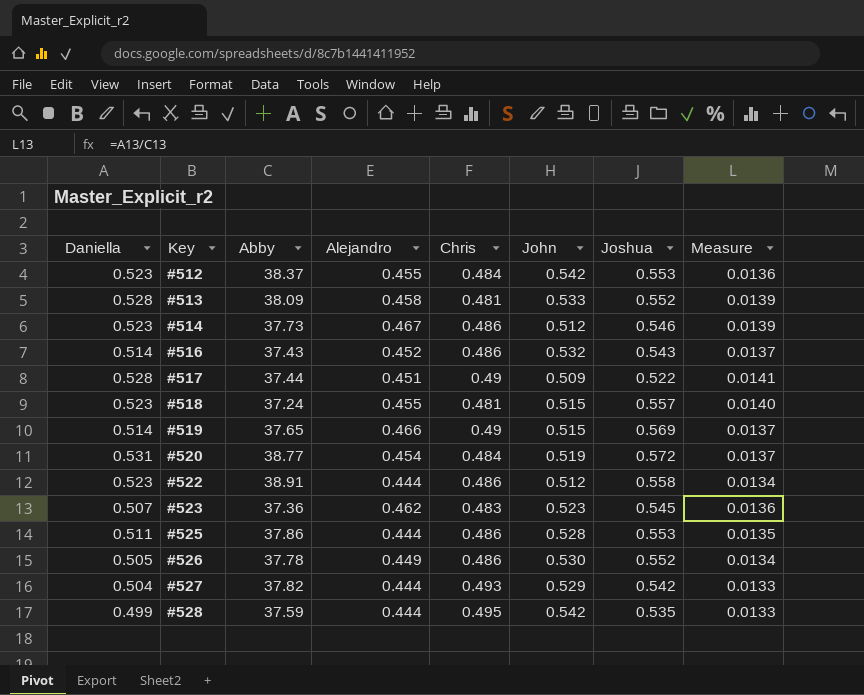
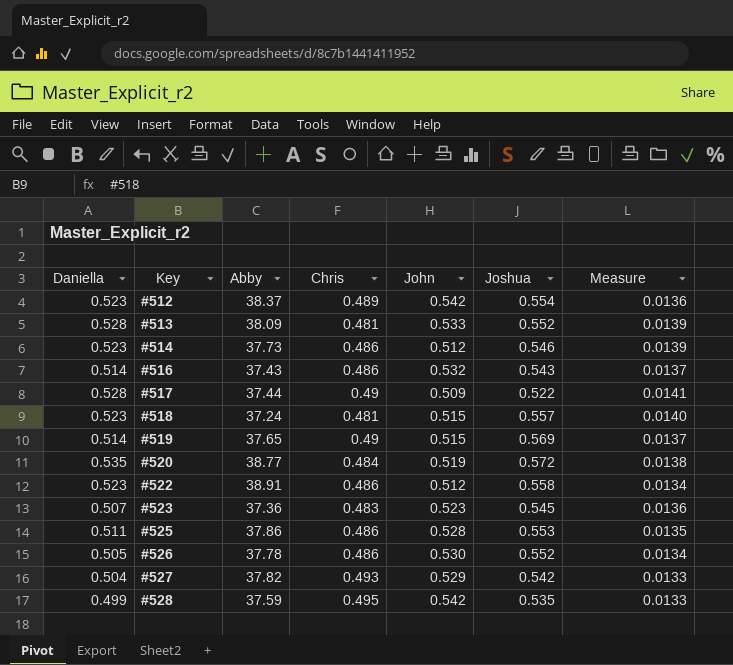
column Alejandro | position: 4 -> none
#512 | Chris: 0.484 -> 0.489
#512 | Joshua: 0.553 -> 0.554
#520 | Daniella: 0.531 -> 0.535
#520 | Measure: 0.0137 -> 0.0138

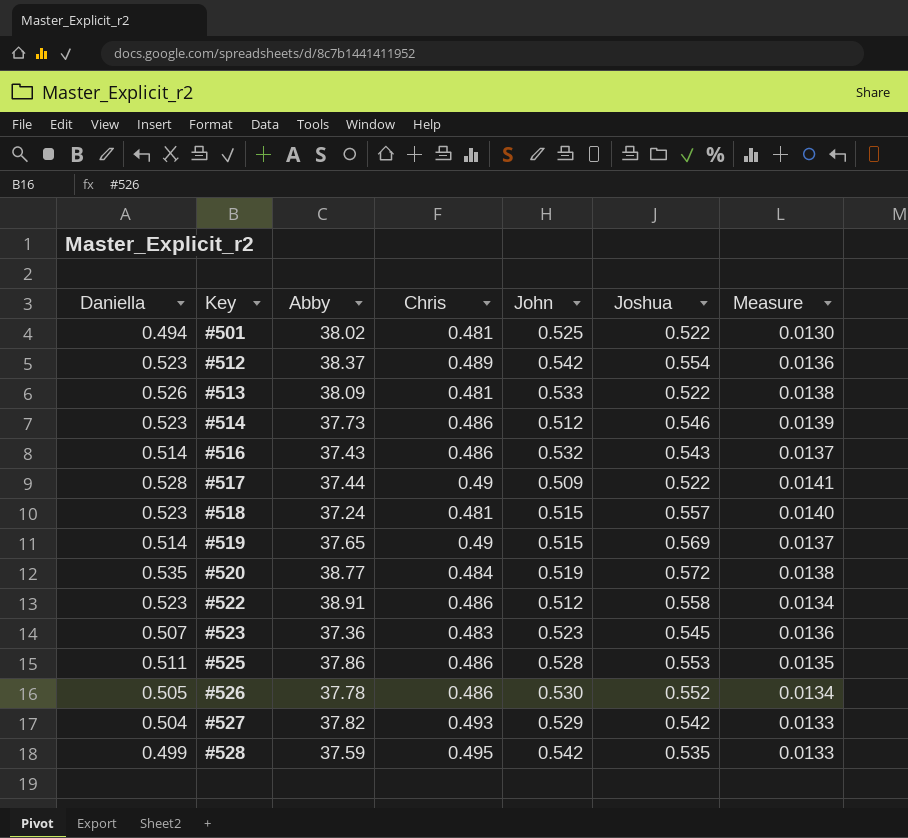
row #501: none -> 0.494 | 38.02 | 0.481 | 0.525 | 0.522 | 0.0130
#513 | Daniella: 0.528 -> 0.526
#513 | Joshua: 0.552 -> 0.522
#513 | Measure: 0.0139 -> 0.0138

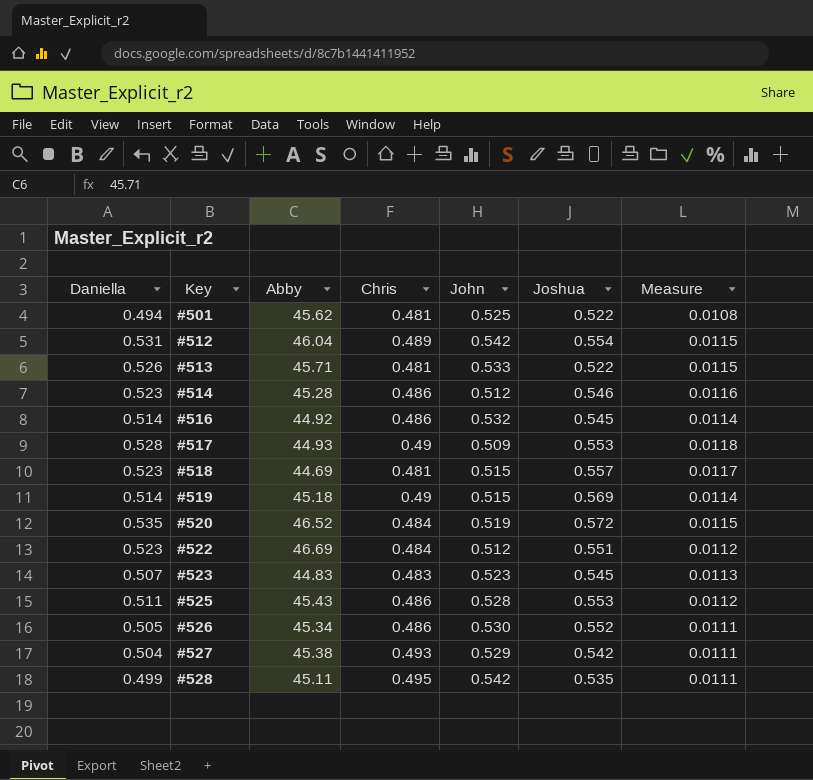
#501 | Abby: 38.02 -> 45.62
#501 | Measure: 0.0130 -> 0.0108
#512 | Daniella: 0.523 -> 0.531
#512 | Abby: 38.37 -> 46.04
#512 | Measure: 0.0136 -> 0.0115
#513 | Abby: 38.09 -> 45.71
#513 | Measure: 0.0138 -> 0.0115
#514 | Abby: 37.73 -> 45.28
#514 | Measure: 0.0139 -> 0.0116
#516 | Abby: 37.43 -> 44.92
#516 | Joshua: 0.543 -> 0.545
#516 | Measure: 0.0137 -> 0.0114
#517 | Abby: 37.44 -> 44.93
#517 | Joshua: 0.522 -> 0.553
#517 | Measure: 0.0141 -> 0.0118
#518 | Abby: 37.24 -> 44.69
#518 | Measure: 0.0140 -> 0.0117
#519 | Abby: 37.65 -> 45.18
#519 | Measure: 0.0137 -> 0.0114
#520 | Abby: 38.77 -> 46.52
#520 | Measure: 0.0138 -> 0.0115
#522 | Abby: 38.91 -> 46.69
#522 | Chris: 0.486 -> 0.484
#522 | Joshua: 0.558 -> 0.551
#522 | Measure: 0.0134 -> 0.0112
#523 | Abby: 37.36 -> 44.83
#523 | Measure: 0.0136 -> 0.0113
#525 | Abby: 37.86 -> 45.43
#525 | Measure: 0.0135 -> 0.0112
#526 | Abby: 37.78 -> 45.34
#526 | Measure: 0.0134 -> 0.0111
#527 | Abby: 37.82 -> 45.38
#527 | Measure: 0.0133 -> 0.0111
#528 | Abby: 37.59 -> 45.11
#528 | Measure: 0.0133 -> 0.0111

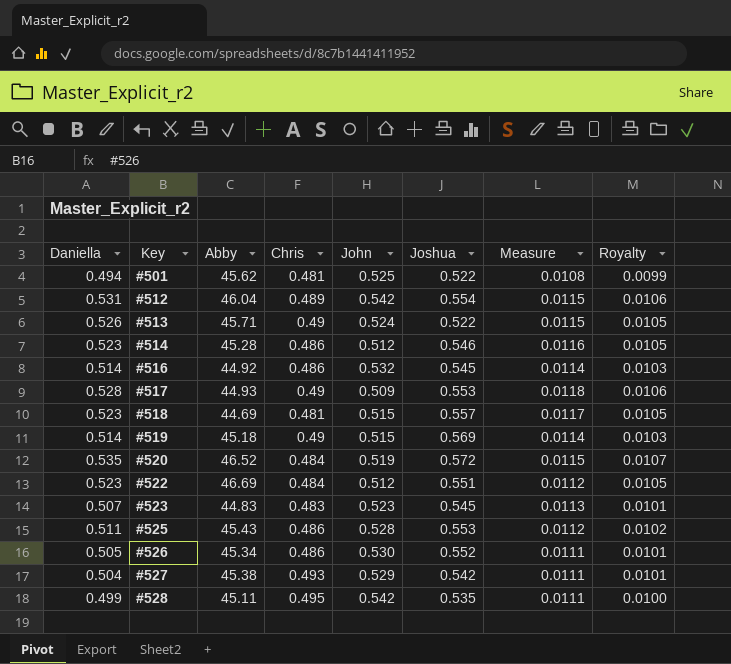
column Royalty | formula: none -> [Daniella] * 0.02
#513 | Chris: 0.481 -> 0.49
#513 | John: 0.533 -> 0.524

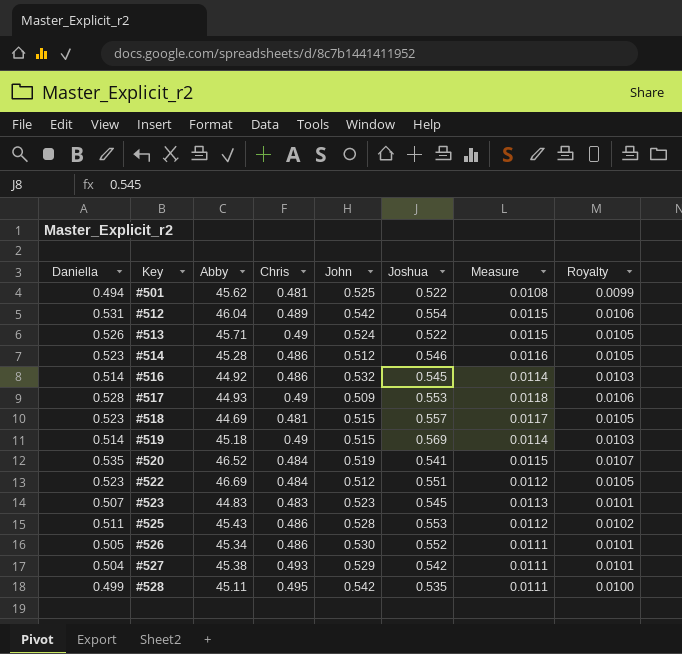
#520 | Joshua: 0.572 -> 0.541

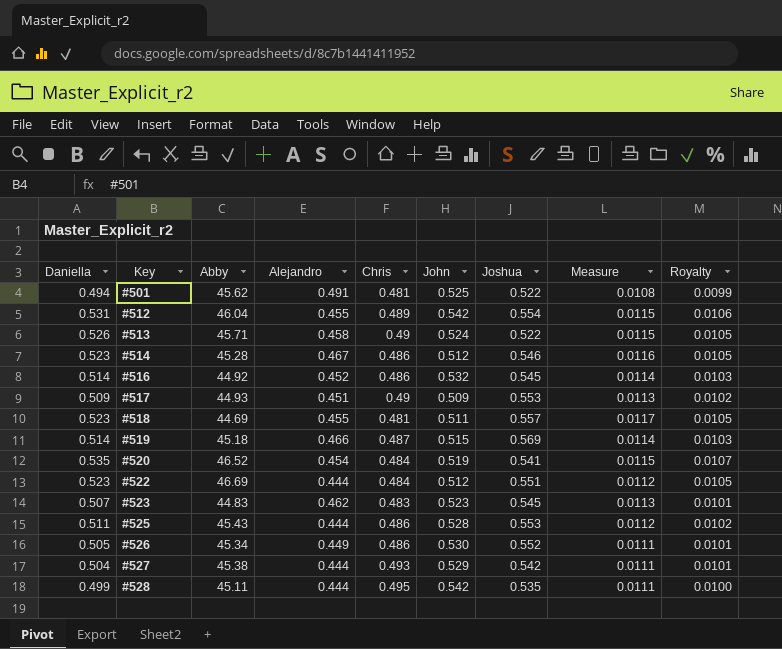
column Alejandro | position: none -> 4
#517 | Daniella: 0.528 -> 0.509
#517 | Measure: 0.0118 -> 0.0113
#517 | Royalty: 0.0106 -> 0.0102
#518 | John: 0.515 -> 0.511
#519 | Chris: 0.49 -> 0.487

